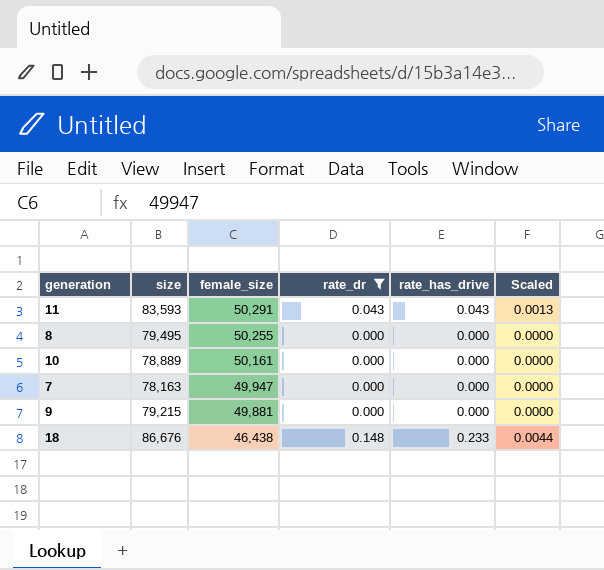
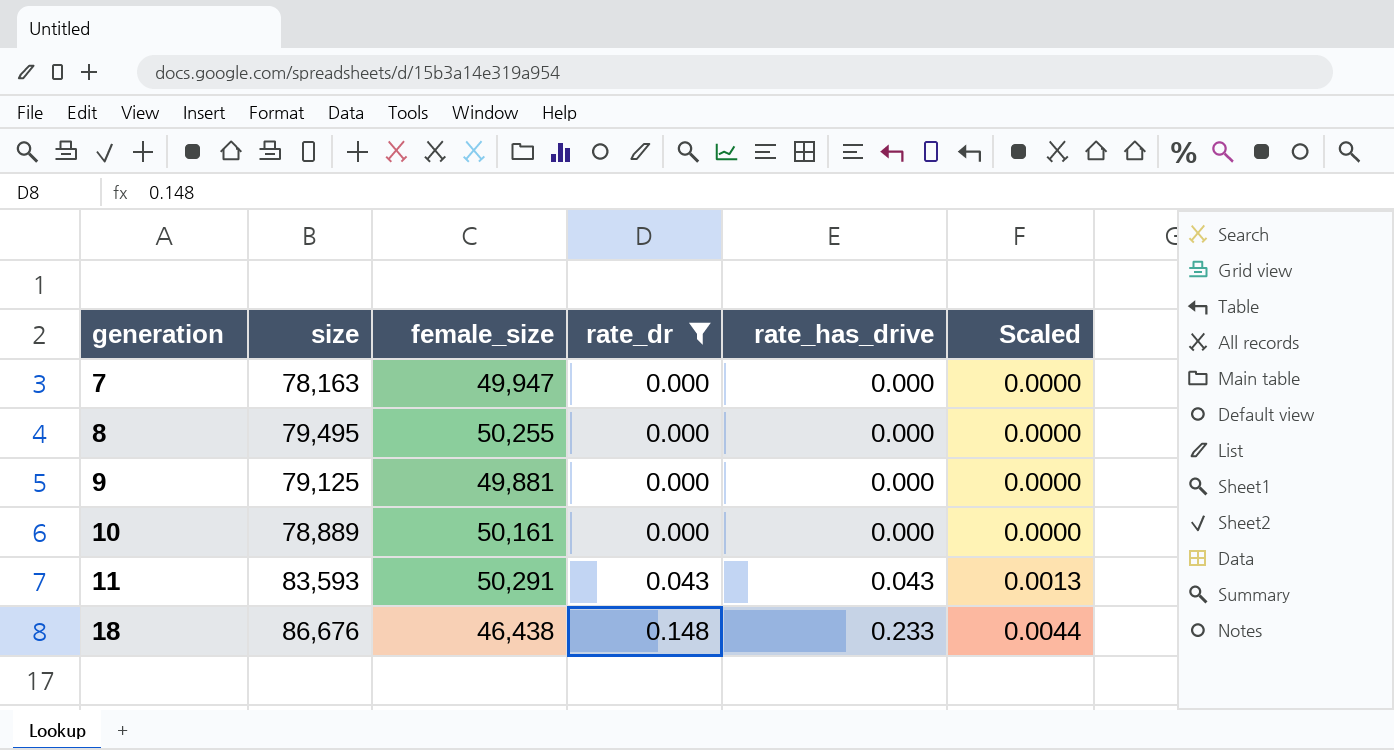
row order: female_size descending -> generation ascending
9 | size: 79,215 -> 79,125

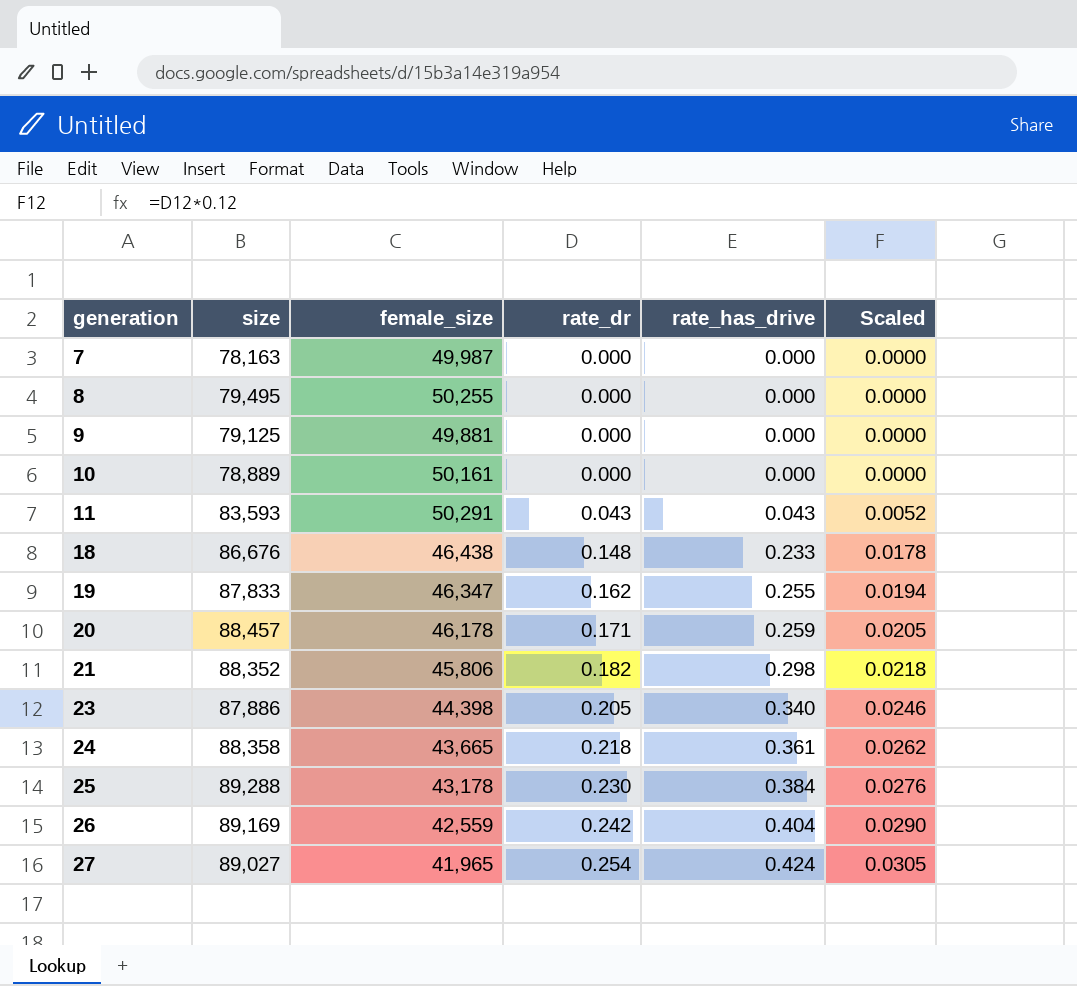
filter: rate_dr <= 0.148 -> none
column Scaled | formula: [rate_dr] * 0.03 -> [rate_dr] * 0.12
7 | female_size: 49,947 -> 49,987

